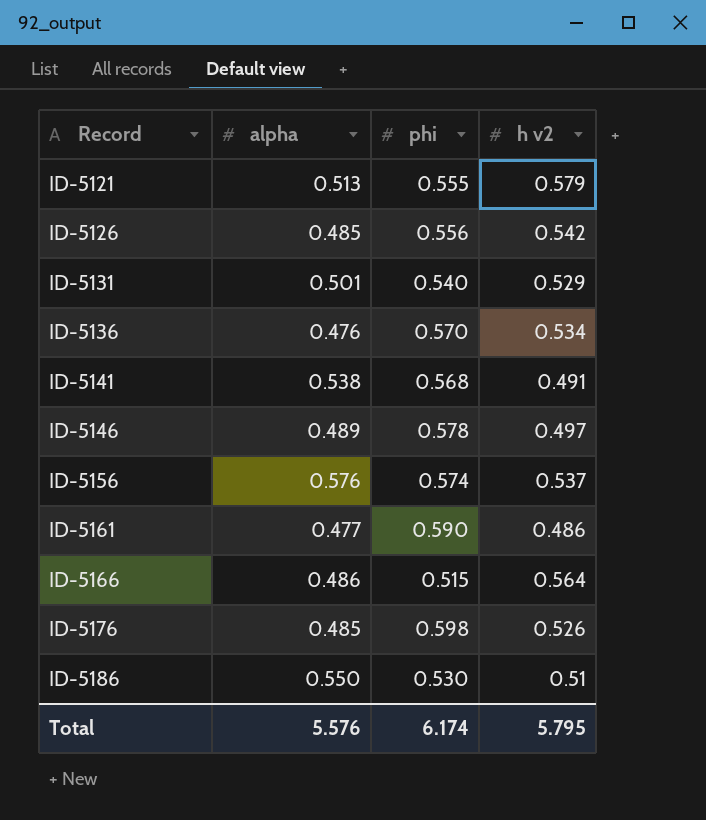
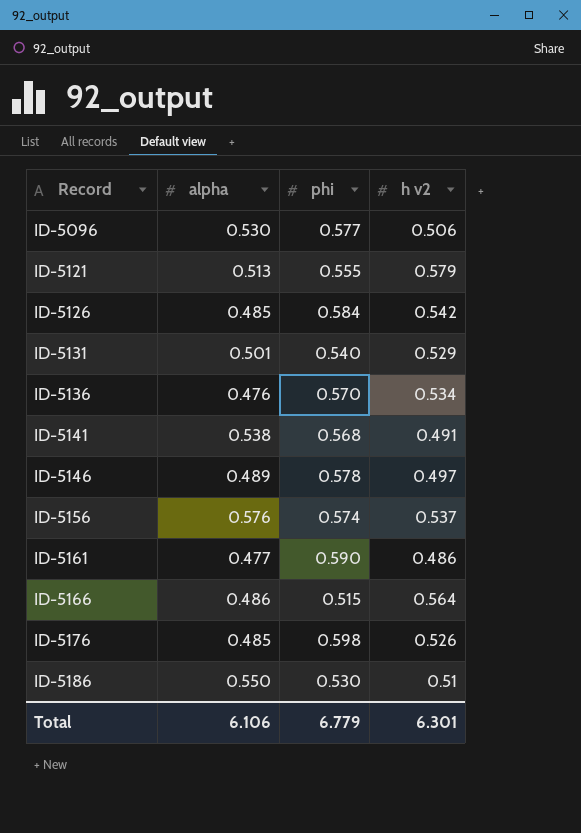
row ID-5096: none -> 0.530 | 0.577 | 0.506
ID-5126 | phi: 0.556 -> 0.584
Total | alpha: 5.576 -> 6.106
Total | phi: 6.174 -> 6.779
Total | h v2: 5.795 -> 6.301

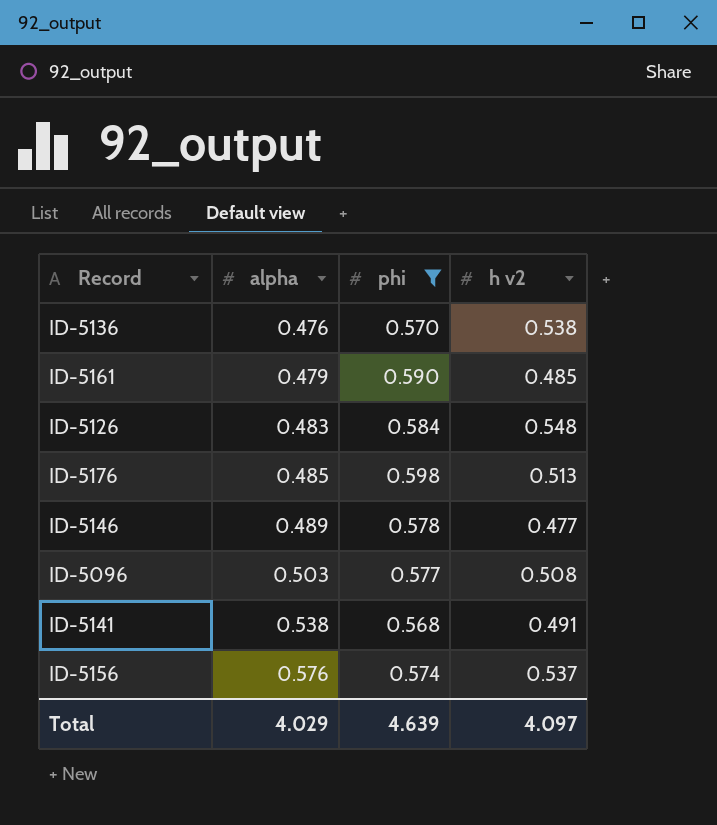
filter: none -> phi >= 0.568
row order: Record ascending -> alpha ascending
ID-5136 | h v2: 0.534 -> 0.538
ID-5161 | alpha: 0.477 -> 0.479
ID-5161 | h v2: 0.486 -> 0.485
ID-5126 | alpha: 0.485 -> 0.483
ID-5126 | h v2: 0.542 -> 0.548
ID-5176 | h v2: 0.526 -> 0.513
ID-5146 | h v2: 0.497 -> 0.477
ID-5096 | alpha: 0.530 -> 0.503
ID-5096 | h v2: 0.506 -> 0.508
Total | alpha: 6.106 -> 4.029
Total | phi: 6.779 -> 4.639
Total | h v2: 6.301 -> 4.097

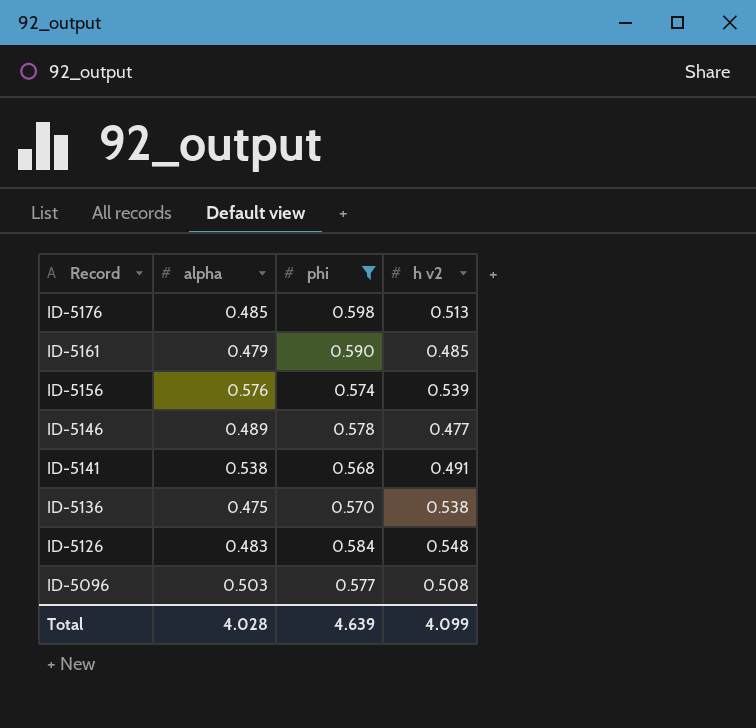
row order: alpha ascending -> Record descending
ID-5156 | h v2: 0.537 -> 0.539
ID-5136 | alpha: 0.476 -> 0.475
Total | alpha: 4.029 -> 4.028
Total | h v2: 4.097 -> 4.099

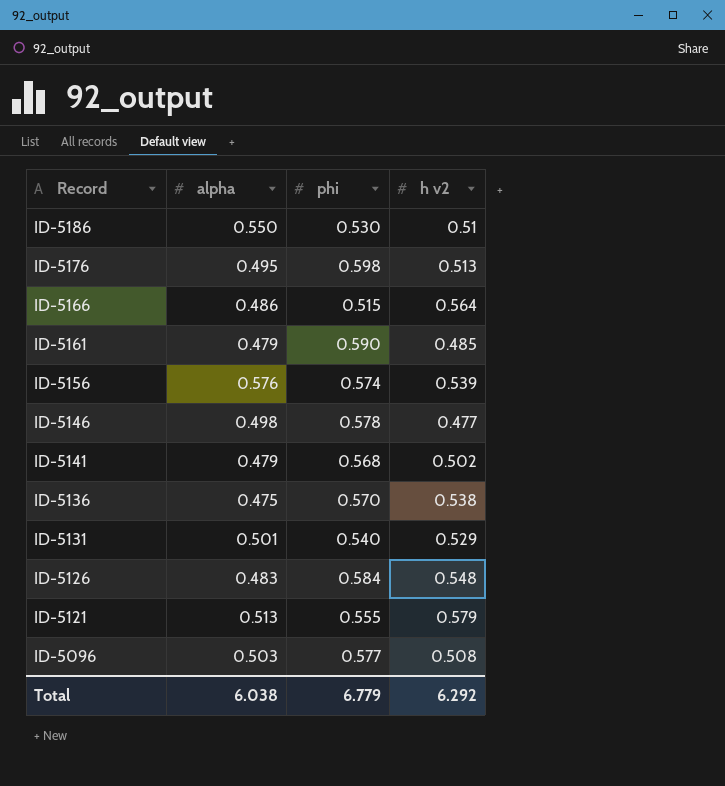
filter: phi >= 0.568 -> none
ID-5176 | alpha: 0.485 -> 0.495
ID-5146 | alpha: 0.489 -> 0.498
ID-5141 | alpha: 0.538 -> 0.479
ID-5141 | h v2: 0.491 -> 0.502
Total | alpha: 4.028 -> 6.038
Total | phi: 4.639 -> 6.779
Total | h v2: 4.099 -> 6.292

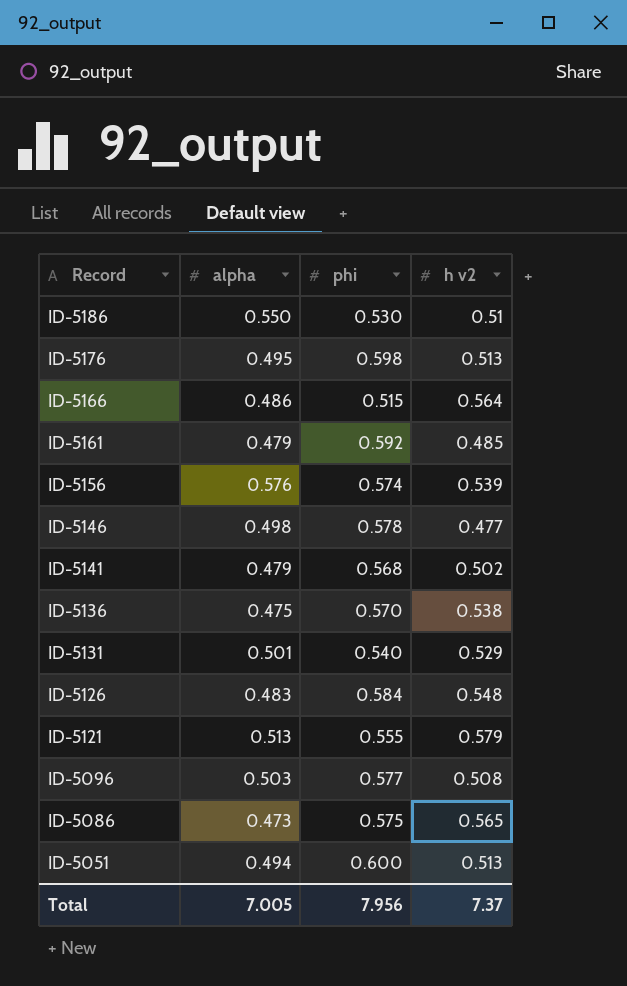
ID-5161 | phi: 0.590 -> 0.592
row ID-5086: none -> 0.473 | 0.575 | 0.565
row ID-5051: none -> 0.494 | 0.600 | 0.513
Total | alpha: 6.038 -> 7.005
Total | phi: 6.779 -> 7.956
Total | h v2: 6.292 -> 7.37

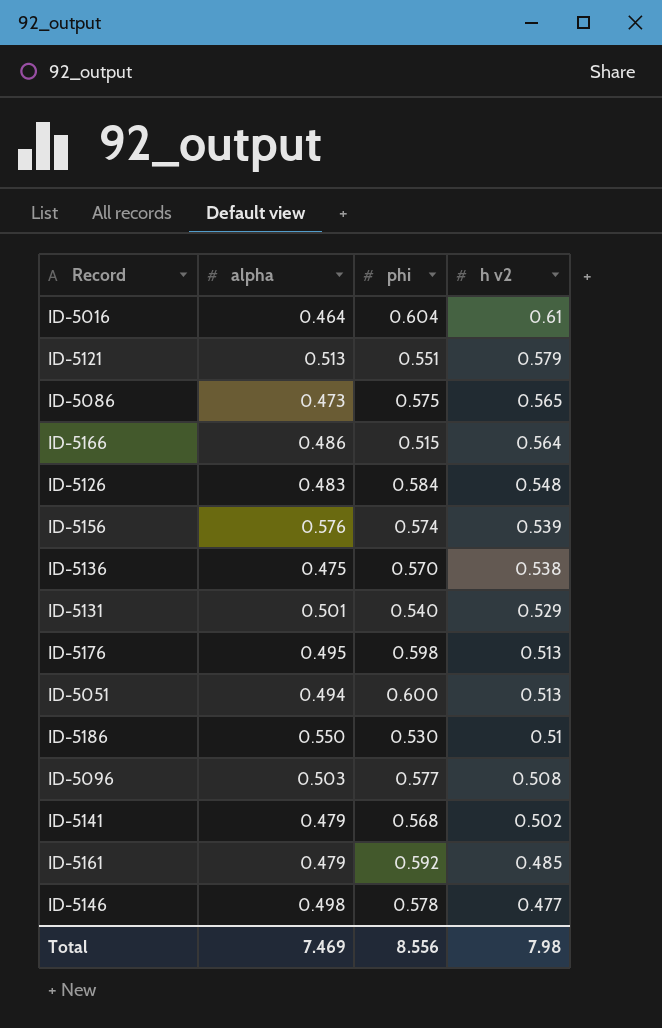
row order: Record descending -> h v2 descending
row ID-5016: none -> 0.464 | 0.604 | 0.61
ID-5121 | phi: 0.555 -> 0.551
Total | alpha: 7.005 -> 7.469
Total | phi: 7.956 -> 8.556
Total | h v2: 7.37 -> 7.98

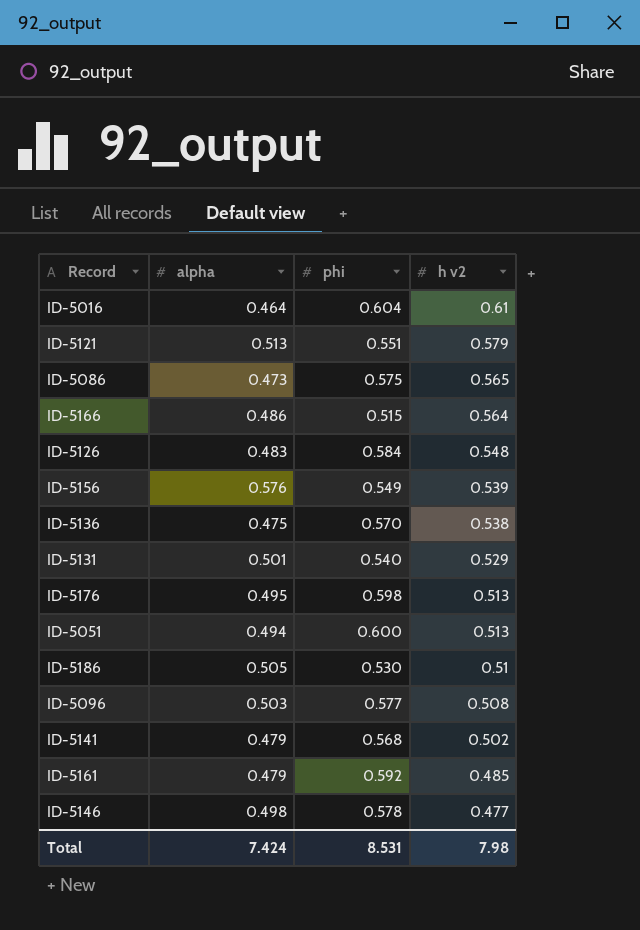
ID-5156 | phi: 0.574 -> 0.549
ID-5186 | alpha: 0.550 -> 0.505
Total | alpha: 7.469 -> 7.424
Total | phi: 8.556 -> 8.531

